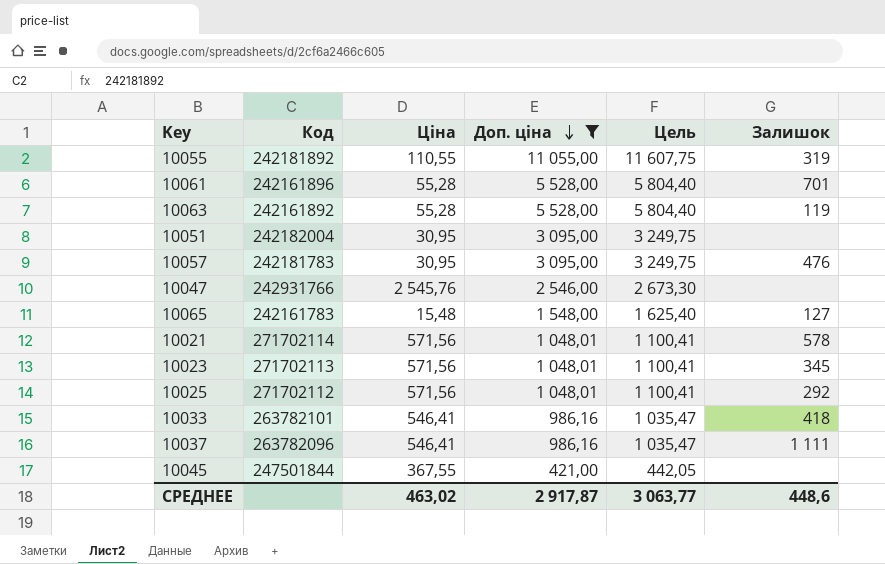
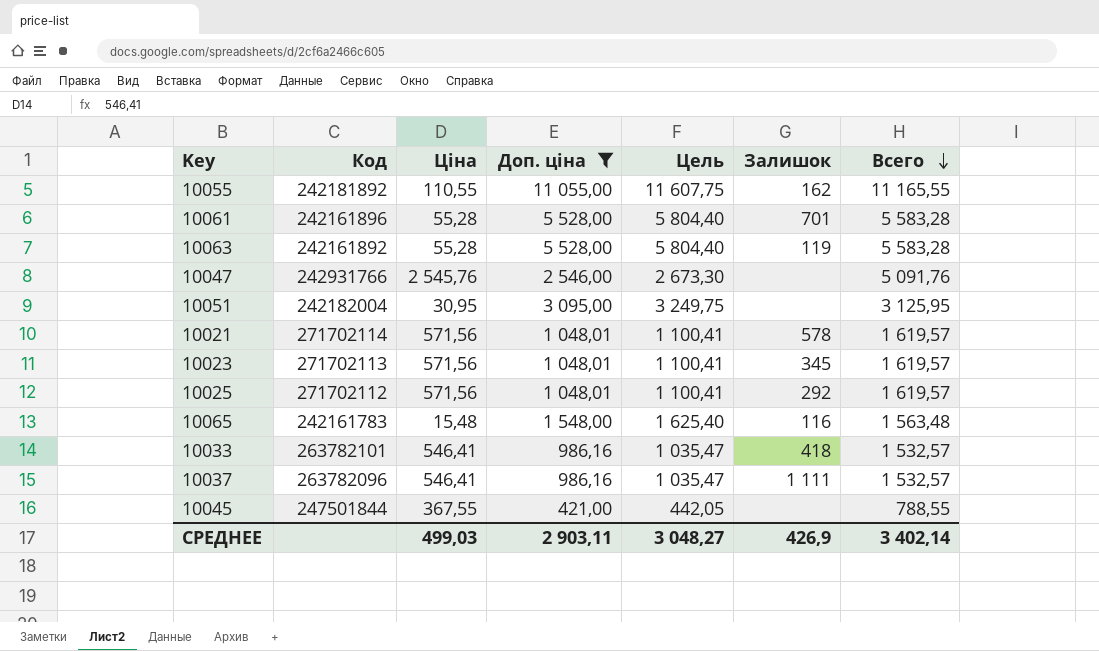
row order: Доп. ціна descending -> Всего descending
column Всего | formula: none -> [Ціна] + [Доп. ціна]
row 10057: 242181783 | 30,95 | 3 095,00 | 3 249,75 | 476 -> none
10055 | Залишок: 319 -> 162
10065 | Залишок: 127 -> 116
СРЕДНЕЕ | Ціна: 463,02 -> 499,03
СРЕДНЕЕ | Доп. ціна: 2 917,87 -> 2 903,11
СРЕДНЕЕ | Цель: 3 063,77 -> 3 048,27
СРЕДНЕЕ | Залишок: 448,6 -> 426,9

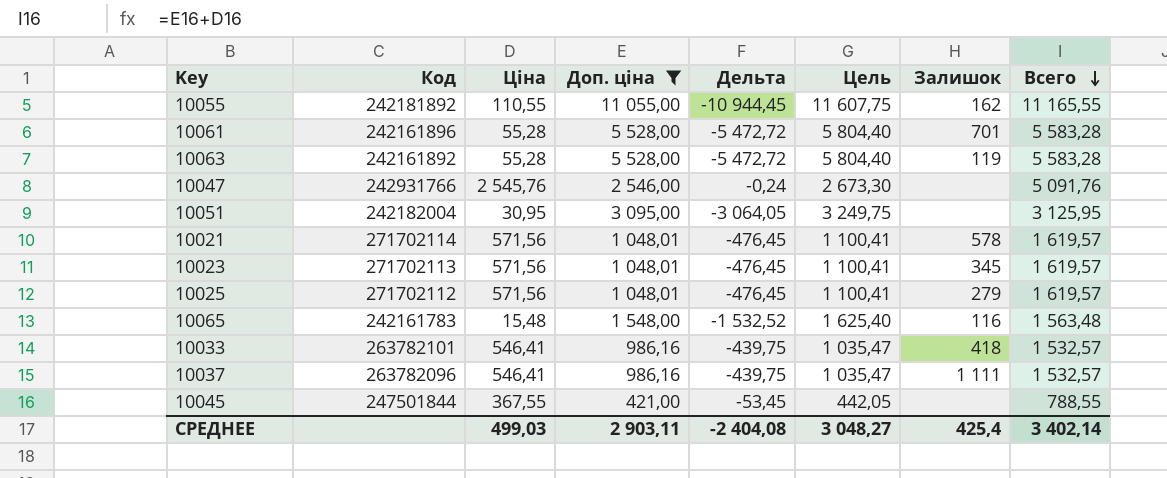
column Дельта | formula: none -> [Ціна] - [Доп. ціна]
10025 | Залишок: 292 -> 279
СРЕДНЕЕ | Залишок: 426,9 -> 425,4

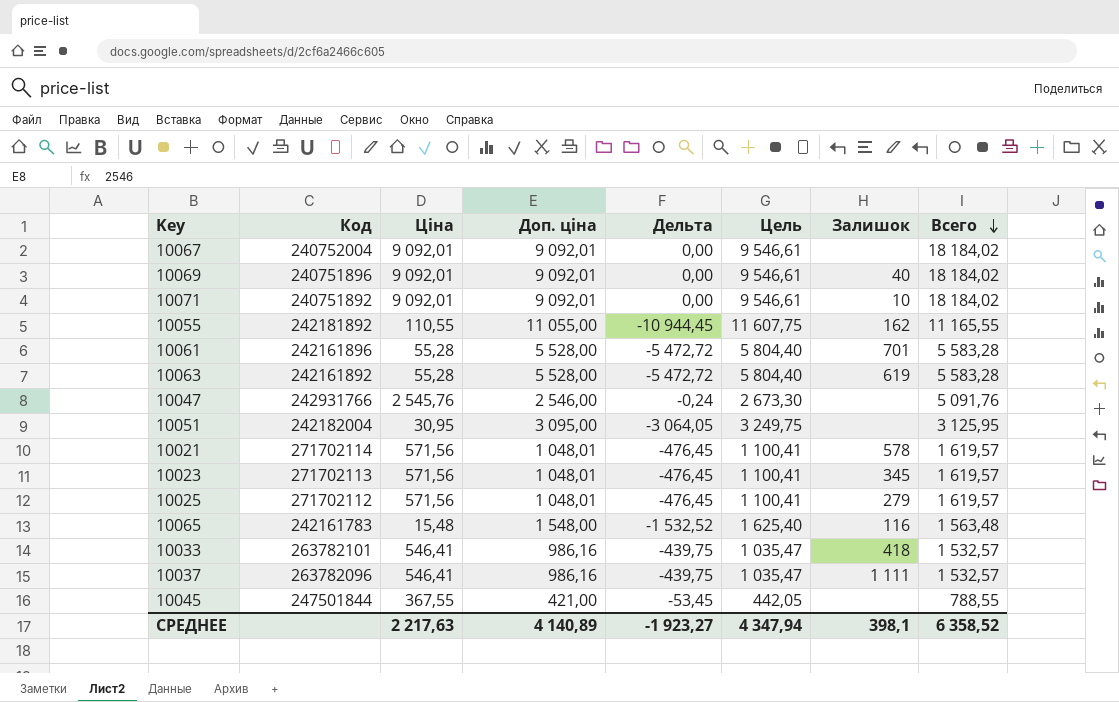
filter: Доп. ціна != 9 092,01 -> none
10063 | Залишок: 119 -> 619
СРЕДНЕЕ | Ціна: 499,03 -> 2 217,63
СРЕДНЕЕ | Доп. ціна: 2 903,11 -> 4 140,89
СРЕДНЕЕ | Дельта: -2 404,08 -> -1 923,27
СРЕДНЕЕ | Цель: 3 048,27 -> 4 347,94
СРЕДНЕЕ | Залишок: 425,4 -> 398,1
СРЕДНЕЕ | Всего: 3 402,14 -> 6 358,52

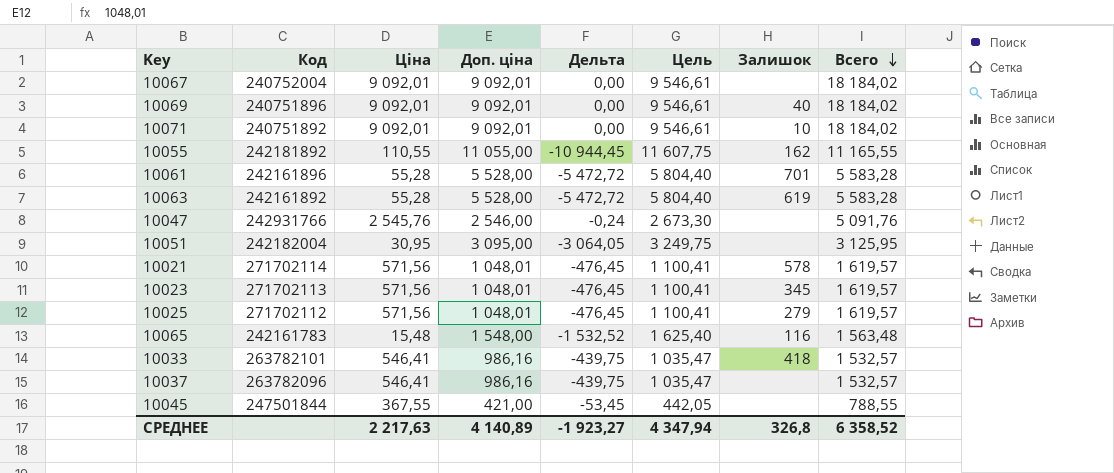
10037 | Залишок: 1 111 -> none
СРЕДНЕЕ | Залишок: 398,1 -> 326,8

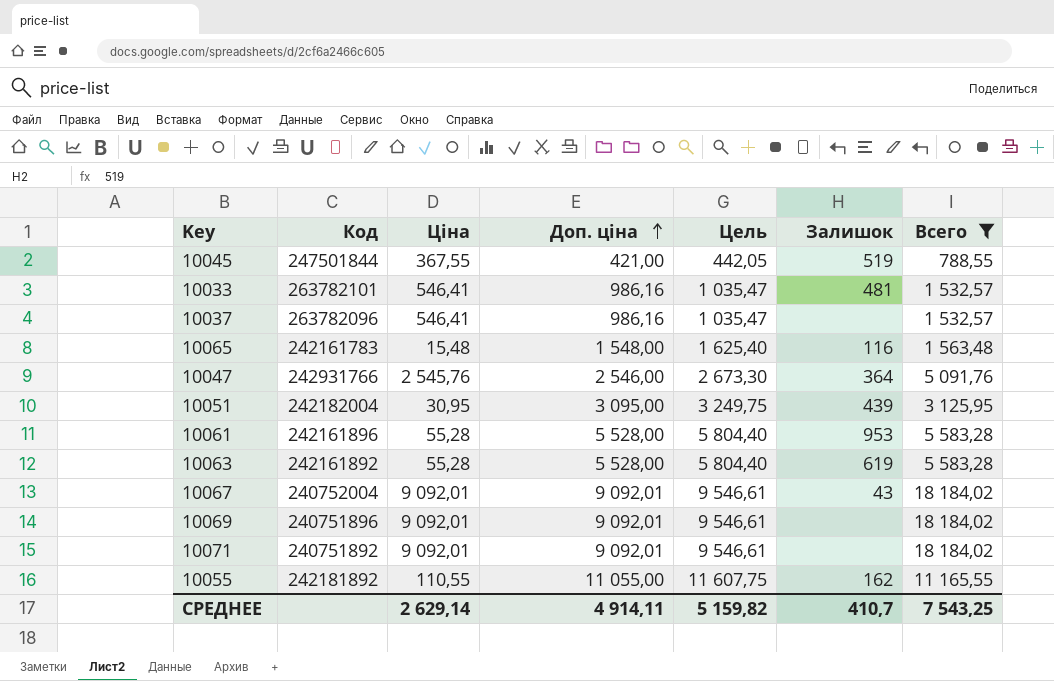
filter: none -> Всего != 1 619,57
row order: Всего descending -> Доп. ціна ascending
column Дельта | formula: [Ціна] - [Доп. ціна] -> none
10045 | Залишок: none -> 519
10033 | Залишок: 418 -> 481
10047 | Залишок: none -> 364
10051 | Залишок: none -> 439
10061 | Залишок: 701 -> 953
10067 | Залишок: none -> 43
10069 | Залишок: 40 -> none
10071 | Залишок: 10 -> none
СРЕДНЕЕ | Ціна: 2 217,63 -> 2 629,14
СРЕДНЕЕ | Доп. ціна: 4 140,89 -> 4 914,11
СРЕДНЕЕ | Цель: 4 347,94 -> 5 159,82
СРЕДНЕЕ | Залишок: 326,8 -> 410,7
СРЕДНЕЕ | Всего: 6 358,52 -> 7 543,25

